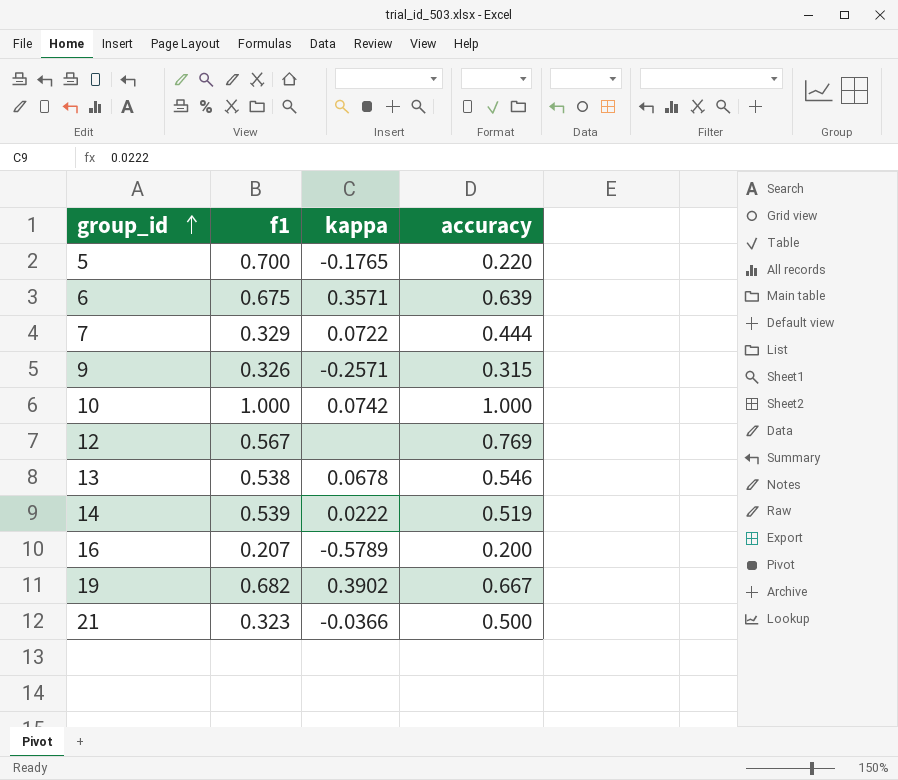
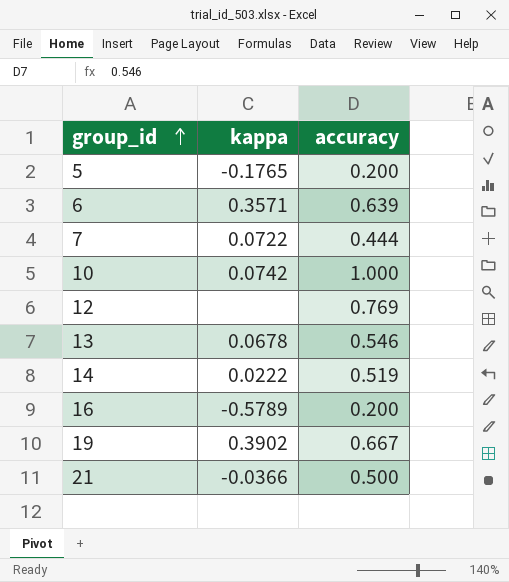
column f1 | position: 2 -> none
row 9: 0.326 | -0.2571 | 0.315 -> none
5 | accuracy: 0.220 -> 0.200

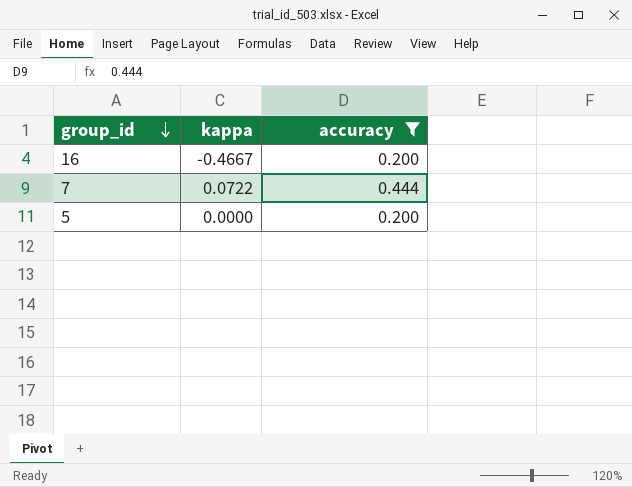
filter: none -> accuracy <= 0.444
row order: group_id ascending -> group_id descending
16 | kappa: -0.5789 -> -0.4667
5 | kappa: -0.1765 -> 0.0000

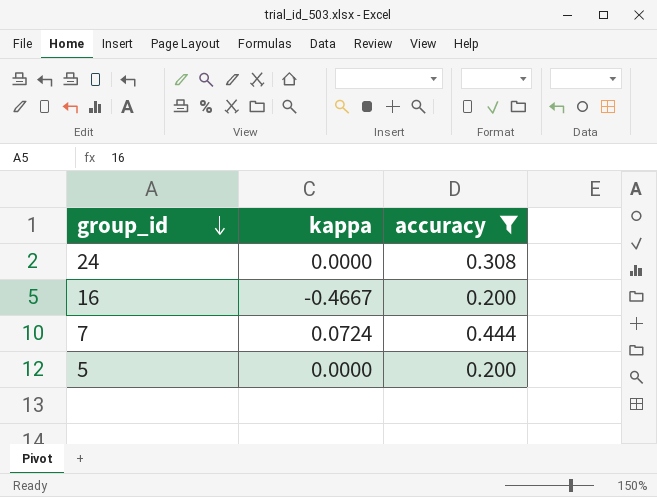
row 24: none -> 0.0000 | 0.308
7 | kappa: 0.0722 -> 0.0724

